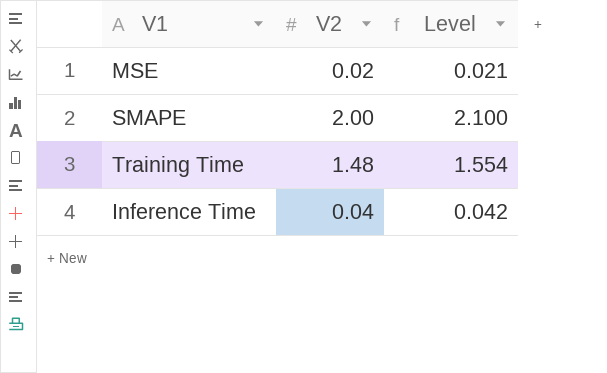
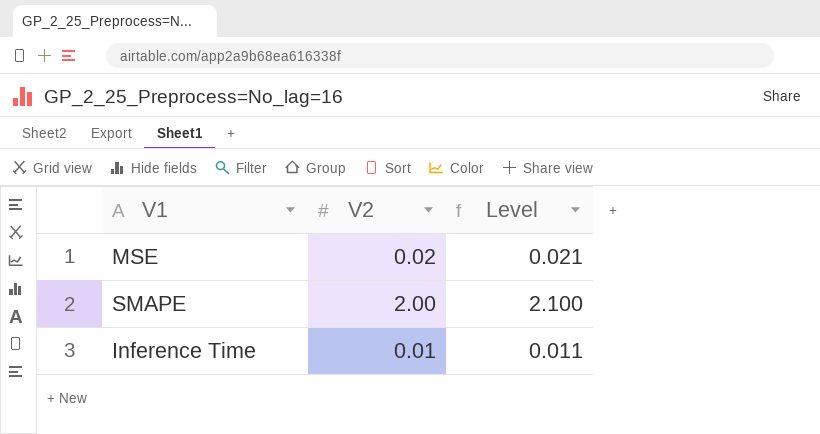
row Training Time: 1.48 | 1.554 -> none
Inference Time | V2: 0.04 -> 0.01
Inference Time | Level: 0.042 -> 0.011

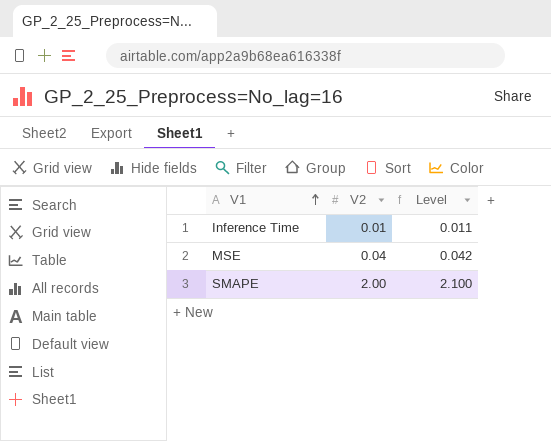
row order: none -> V1 ascending
MSE | V2: 0.02 -> 0.04
MSE | Level: 0.021 -> 0.042

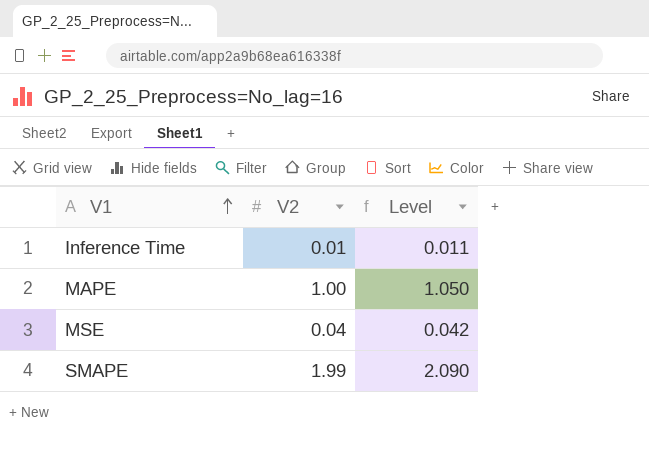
row MAPE: none -> 1.00 | 1.050
SMAPE | V2: 2.00 -> 1.99
SMAPE | Level: 2.100 -> 2.090

